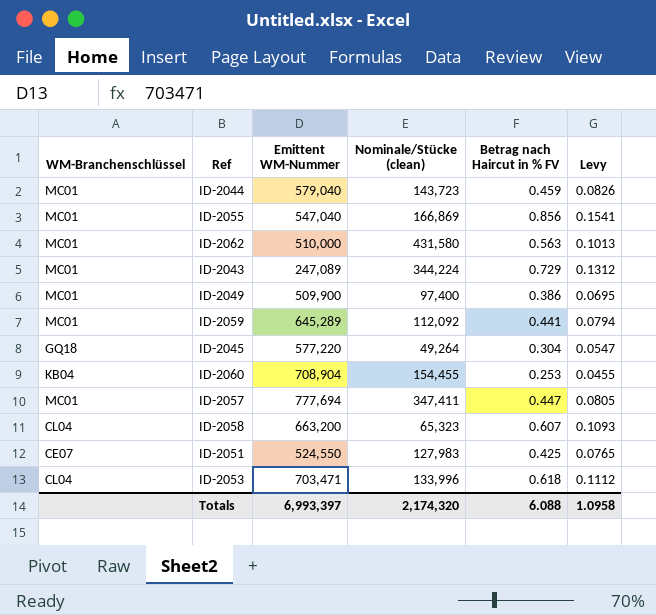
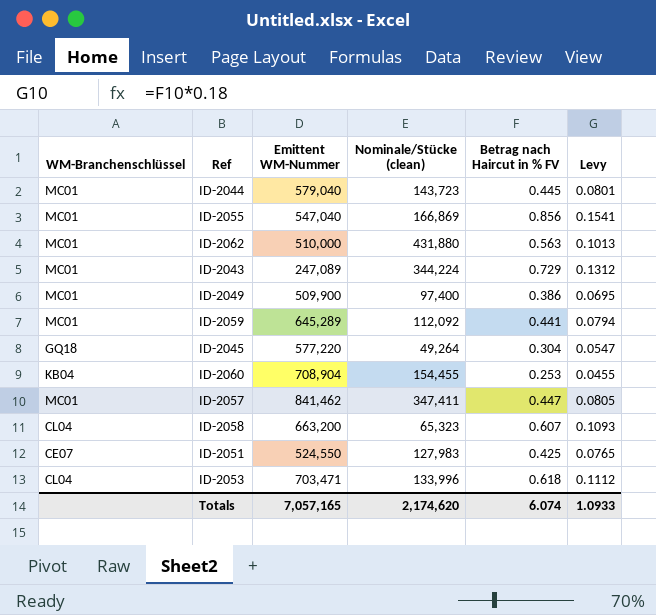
ID-2044 | Betrag nach Haircut in % FV: 0.459 -> 0.445
ID-2044 | Levy: 0.0826 -> 0.0801
ID-2062 | Nominale/Stücke (clean): 431,580 -> 431,880
ID-2057 | Emittent WM-Nummer: 777,694 -> 841,462
Totals | Emittent WM-Nummer: 6,993,397 -> 7,057,165
Totals | Nominale/Stücke (clean): 2,174,320 -> 2,174,620
Totals | Betrag nach Haircut in % FV: 6.088 -> 6.074
Totals | Levy: 1.0958 -> 1.0933

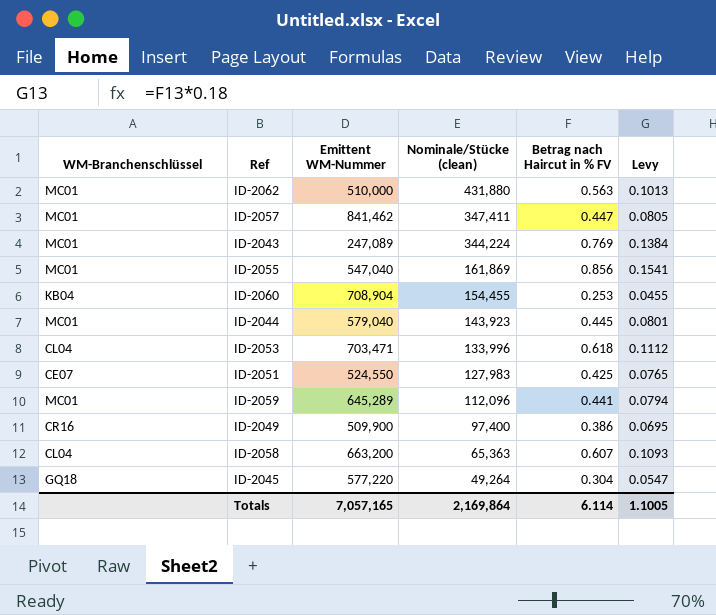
row order: none -> Nominale/Stücke (clean) descending
ID-2043 | Betrag nach Haircut in % FV: 0.729 -> 0.769
ID-2043 | Levy: 0.1312 -> 0.1384
ID-2055 | Nominale/Stücke (clean): 166,869 -> 161,869
ID-2044 | Nominale/Stücke (clean): 143,723 -> 143,923
ID-2059 | Nominale/Stücke (clean): 112,092 -> 112,096
ID-2049 | WM-Branchenschlüssel: MC01 -> CR16
ID-2058 | Nominale/Stücke (clean): 65,323 -> 65,363
Totals | Nominale/Stücke (clean): 2,174,620 -> 2,169,864
Totals | Betrag nach Haircut in % FV: 6.074 -> 6.114
Totals | Levy: 1.0933 -> 1.1005

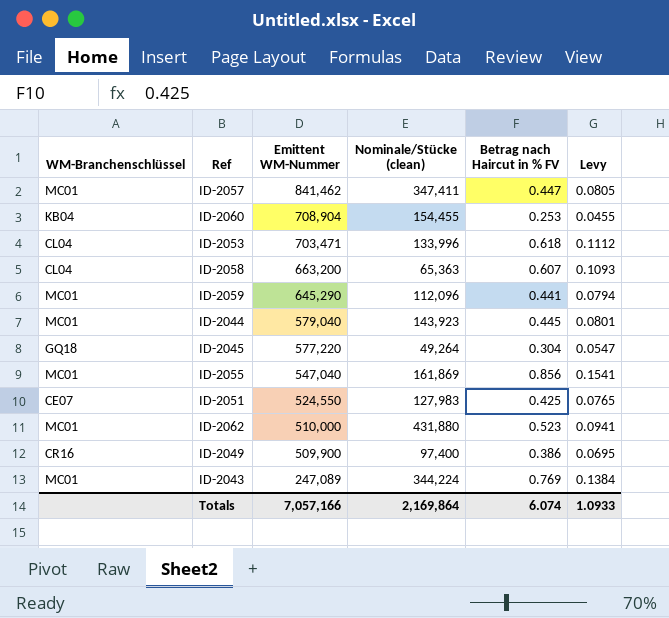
row order: Nominale/Stücke (clean) descending -> Emittent WM-Nummer descending
ID-2059 | Emittent WM-Nummer: 645,289 -> 645,290
ID-2062 | Betrag nach Haircut in % FV: 0.563 -> 0.523
ID-2062 | Levy: 0.1013 -> 0.0941
Totals | Emittent WM-Nummer: 7,057,165 -> 7,057,166
Totals | Betrag nach Haircut in % FV: 6.114 -> 6.074
Totals | Levy: 1.1005 -> 1.0933

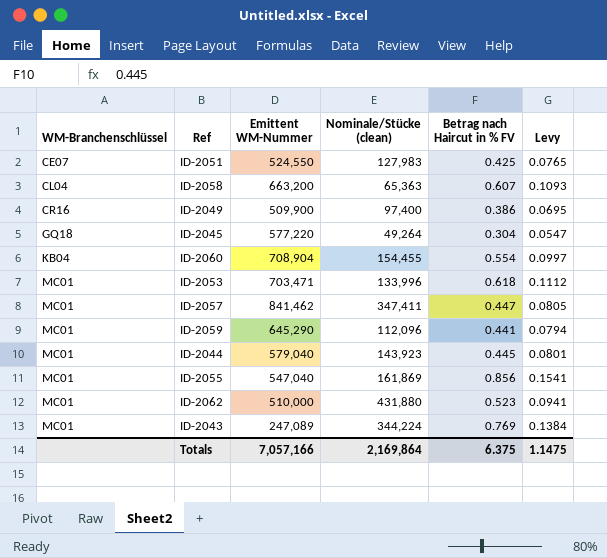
row order: Emittent WM-Nummer descending -> WM-Branchenschlüssel ascending
ID-2060 | Betrag nach Haircut in % FV: 0.253 -> 0.554
ID-2060 | Levy: 0.0455 -> 0.0997
ID-2053 | WM-Branchenschlüssel: CL04 -> MC01
Totals | Betrag nach Haircut in % FV: 6.074 -> 6.375
Totals | Levy: 1.0933 -> 1.1475

